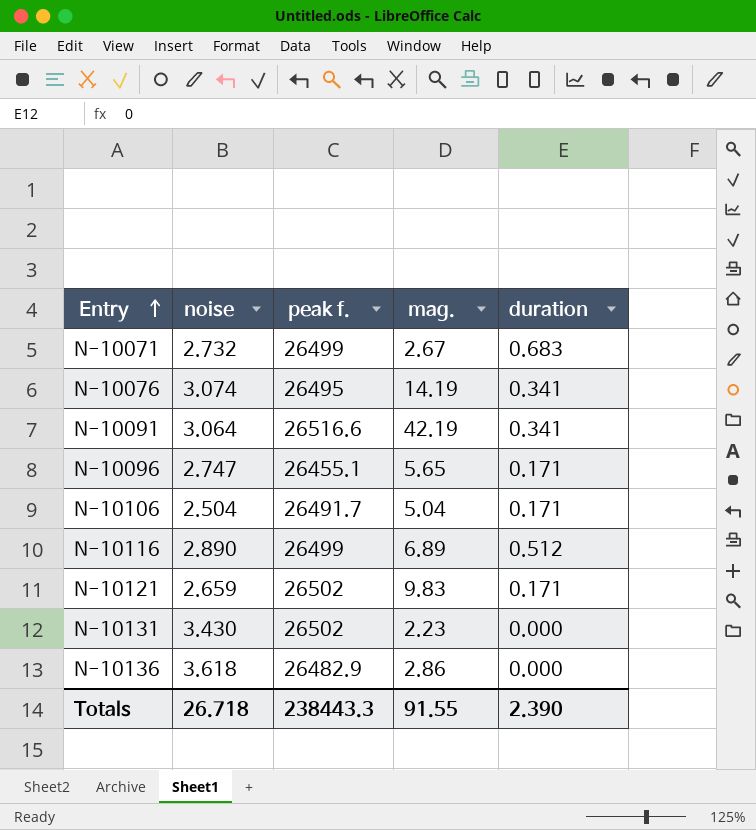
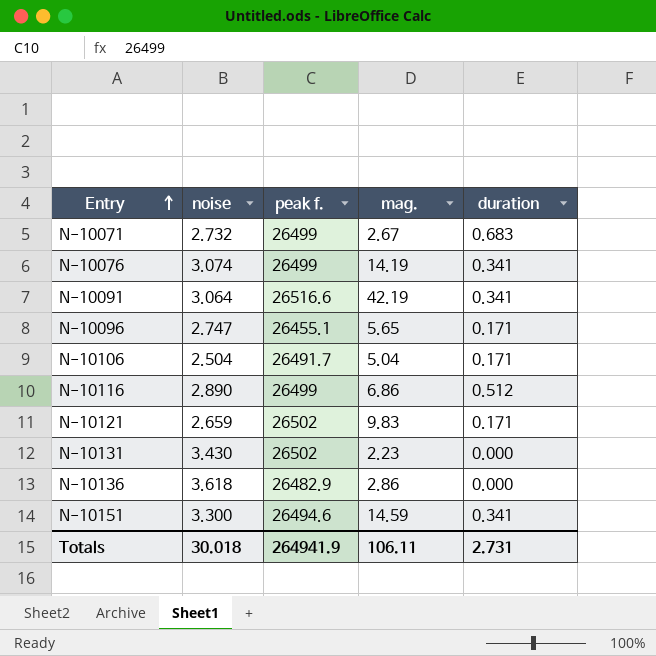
N-10076 | peak f.: 26495 -> 26499
N-10116 | mag.: 6.89 -> 6.86
row N-10151: none -> 3.300 | 26494.6 | 14.59 | 0.341
Totals | noise: 26.718 -> 30.018
Totals | peak f.: 238443.3 -> 264941.9
Totals | mag.: 91.55 -> 106.11
Totals | duration: 2.390 -> 2.731

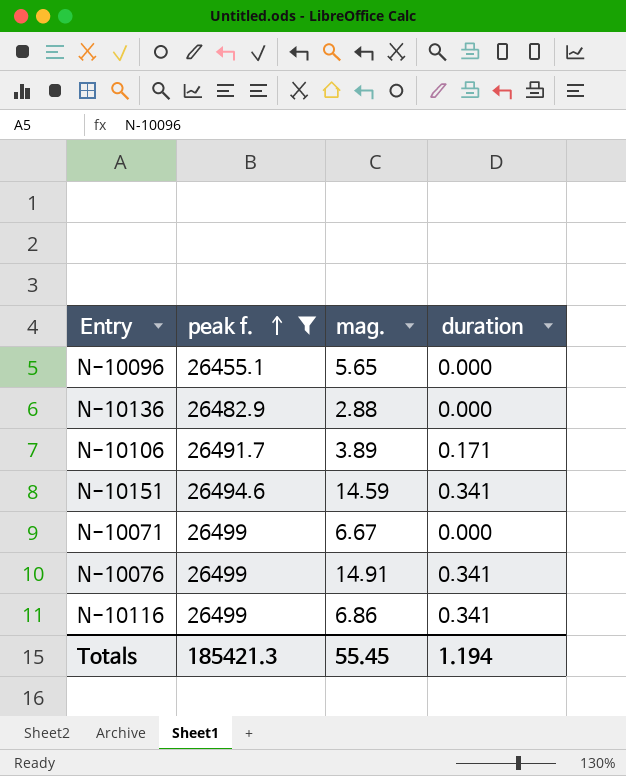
filter: none -> peak f. <= 26499
row order: Entry ascending -> peak f. ascending
column noise | position: 2 -> none
N-10096 | duration: 0.171 -> 0.000
N-10136 | mag.: 2.86 -> 2.88
N-10106 | mag.: 5.04 -> 3.89
N-10071 | mag.: 2.67 -> 6.67
N-10071 | duration: 0.683 -> 0.000
N-10076 | mag.: 14.19 -> 14.91
N-10116 | duration: 0.512 -> 0.341
Totals | peak f.: 264941.9 -> 185421.3
Totals | mag.: 106.11 -> 55.45
Totals | duration: 2.731 -> 1.194

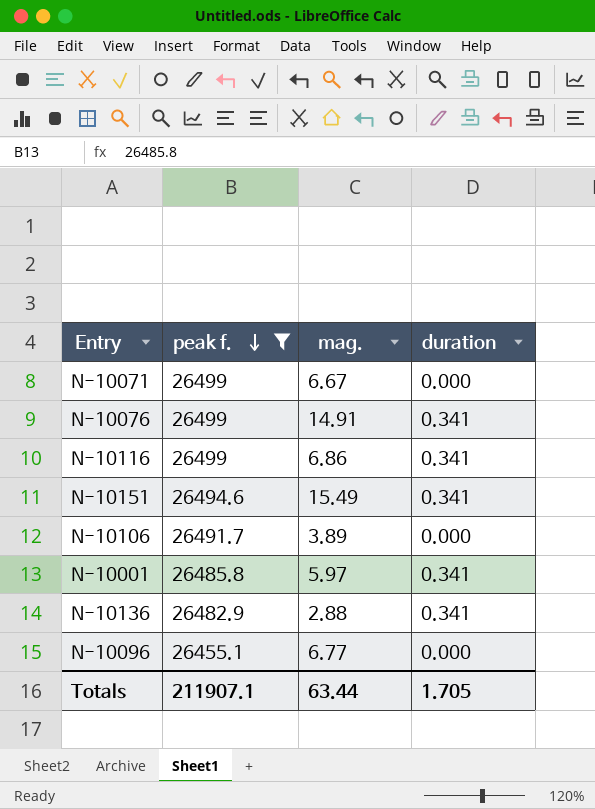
row order: peak f. ascending -> peak f. descending
N-10151 | mag.: 14.59 -> 15.49
N-10106 | duration: 0.171 -> 0.000
row N-10001: none -> 26485.8 | 5.97 | 0.341
N-10136 | duration: 0.000 -> 0.341
N-10096 | mag.: 5.65 -> 6.77
Totals | peak f.: 185421.3 -> 211907.1
Totals | mag.: 55.45 -> 63.44
Totals | duration: 1.194 -> 1.705

